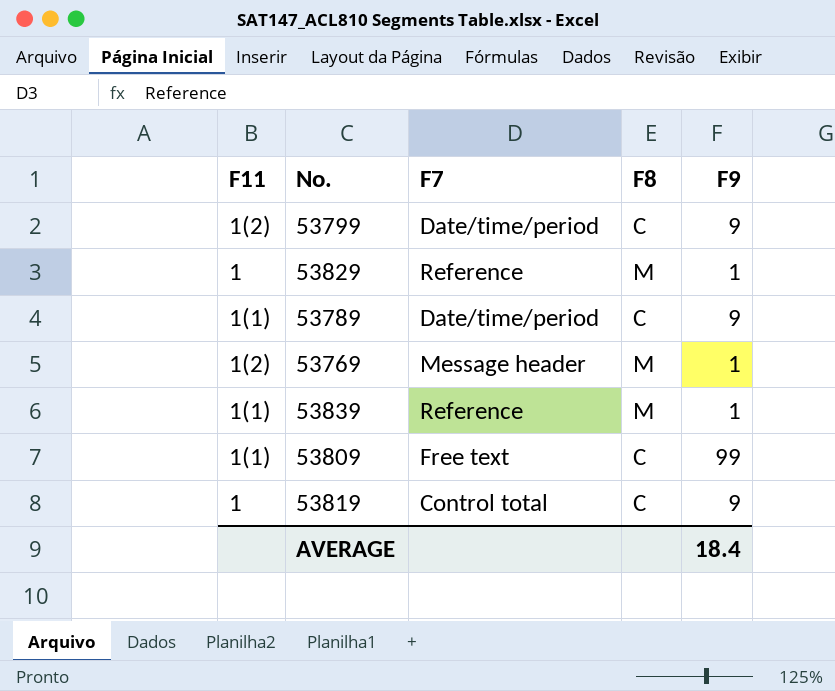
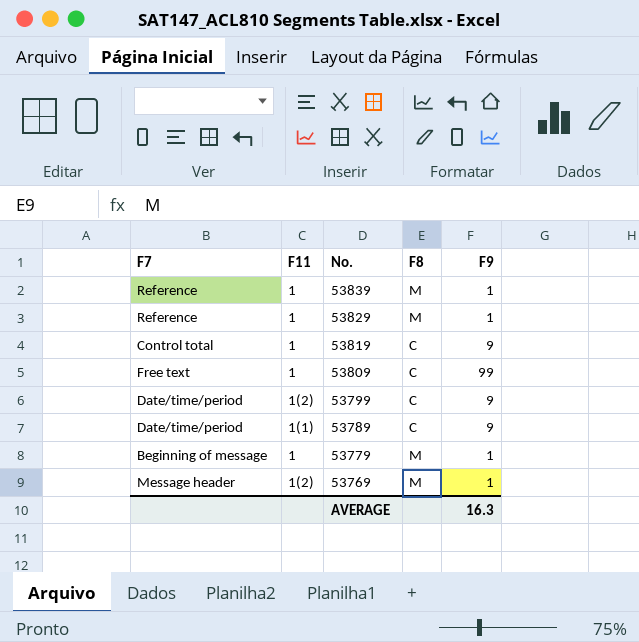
row order: none -> No. descending
column F7 | position: 3 -> 1
53839 | F11: 1(1) -> 1
53809 | F11: 1(1) -> 1
row 53779: none -> Beginning of message | 1 | M | 1
AVERAGE | F9: 18.4 -> 16.3

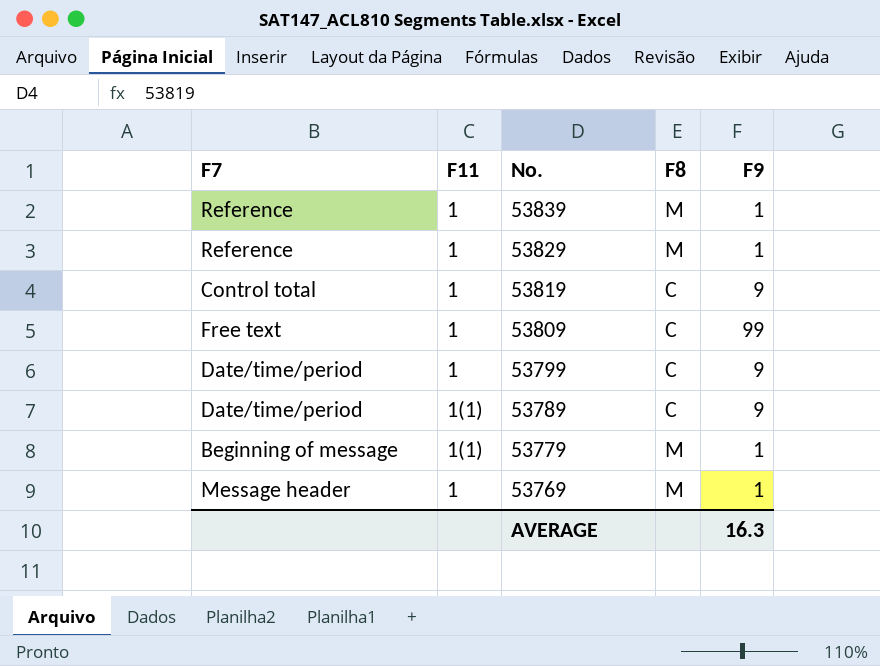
53799 | F11: 1(2) -> 1
53779 | F11: 1 -> 1(1)
53769 | F11: 1(2) -> 1

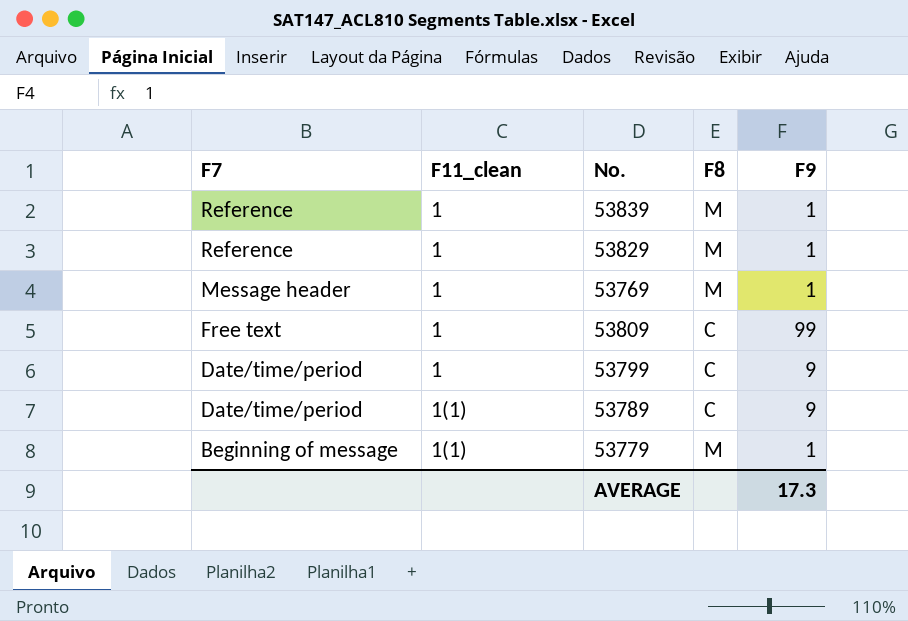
row order: No. descending -> F7 descending
column name: F11 -> F11_clean
row 53819: Control total | 1 | C | 9 -> none
AVERAGE | F9: 16.3 -> 17.3

